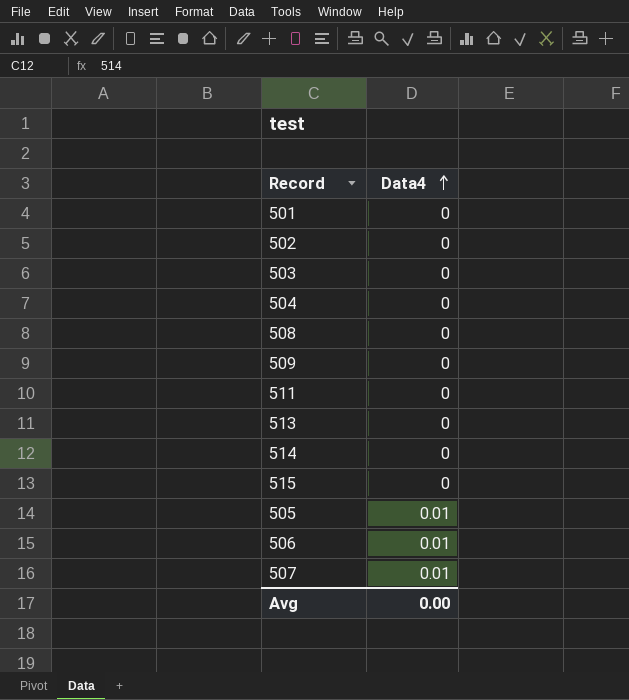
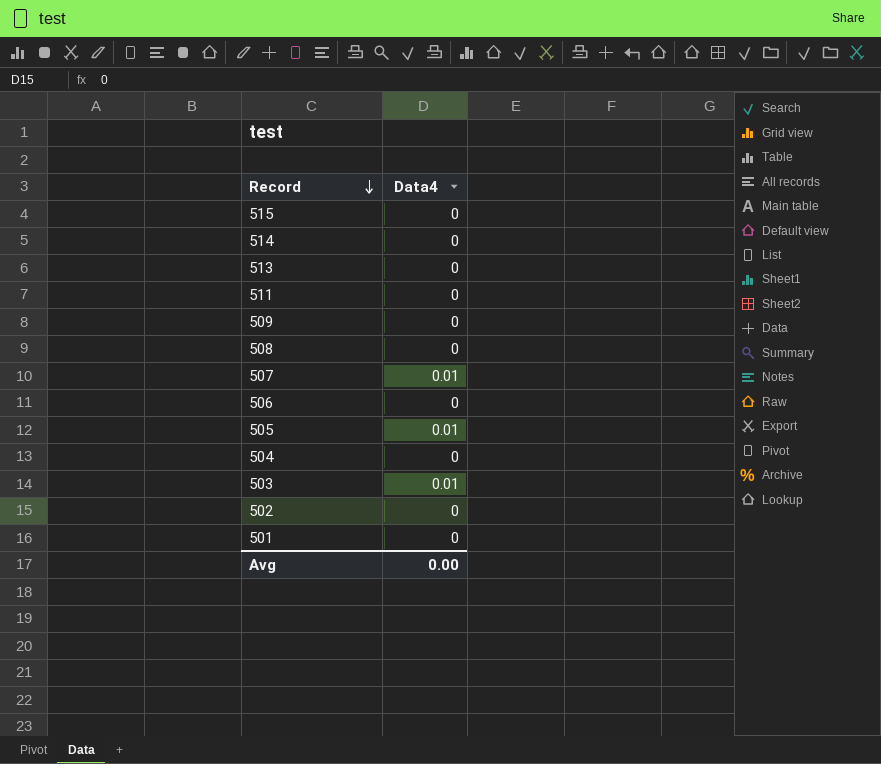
row order: Data4 ascending -> Record descending
506 | Data4: 0.01 -> 0
503 | Data4: 0 -> 0.01

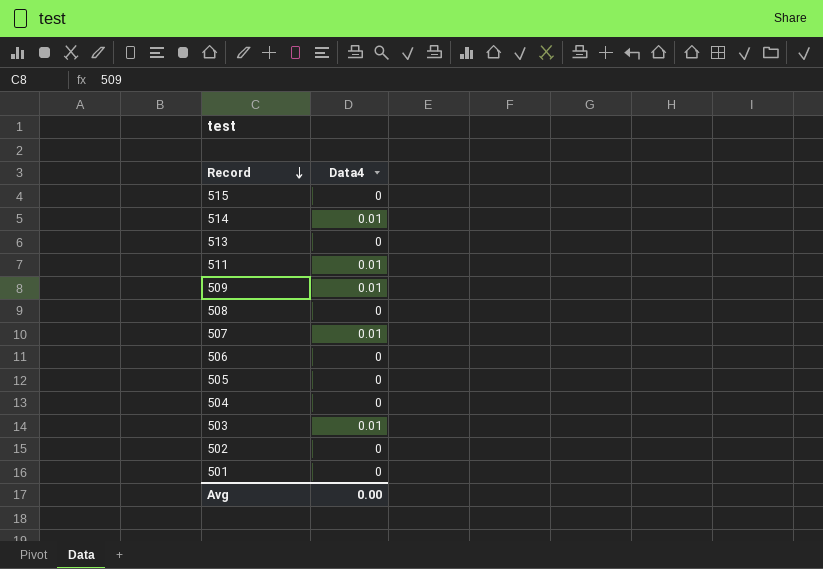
514 | Data4: 0 -> 0.01
511 | Data4: 0 -> 0.01
509 | Data4: 0 -> 0.01
505 | Data4: 0.01 -> 0

